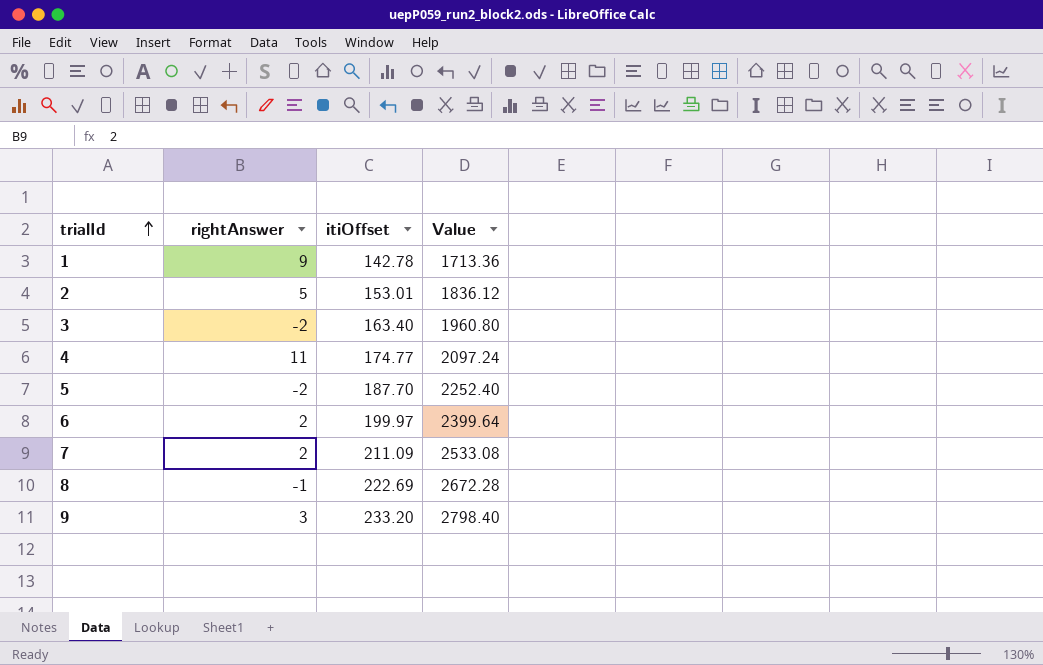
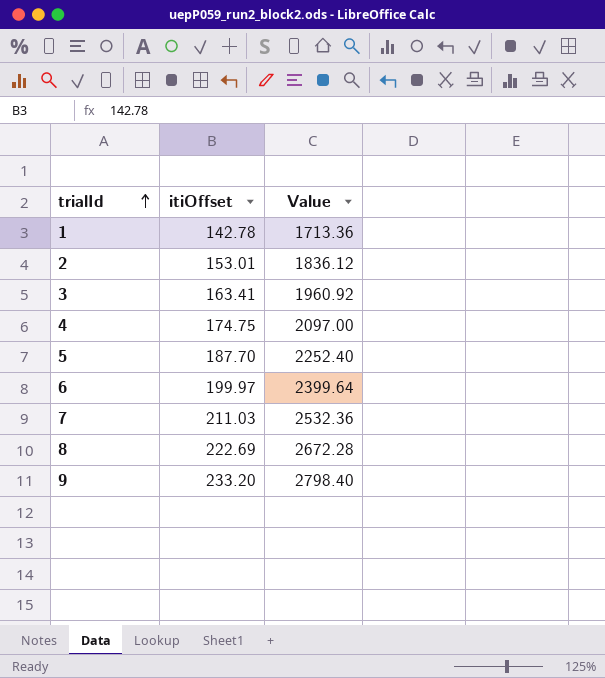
column rightAnswer | position: 2 -> none
3 | itiOffset: 163.40 -> 163.41
3 | Value: 1960.80 -> 1960.92
4 | itiOffset: 174.77 -> 174.75
4 | Value: 2097.24 -> 2097.00
7 | itiOffset: 211.09 -> 211.03
7 | Value: 2533.08 -> 2532.36

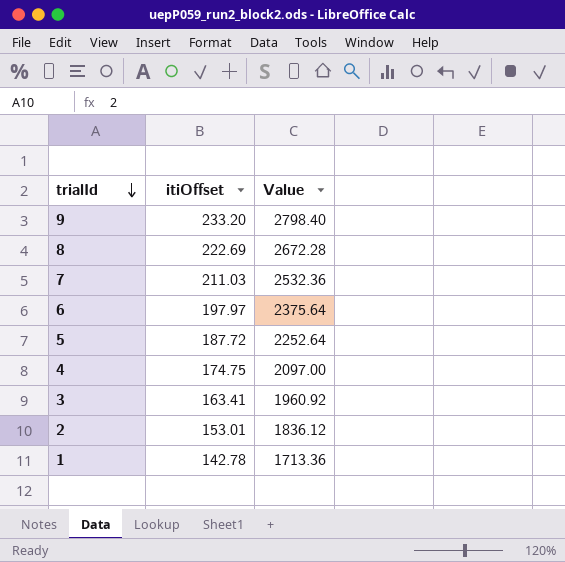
row order: trialId ascending -> trialId descending
6 | itiOffset: 199.97 -> 197.97
6 | Value: 2399.64 -> 2375.64
5 | itiOffset: 187.70 -> 187.72
5 | Value: 2252.40 -> 2252.64

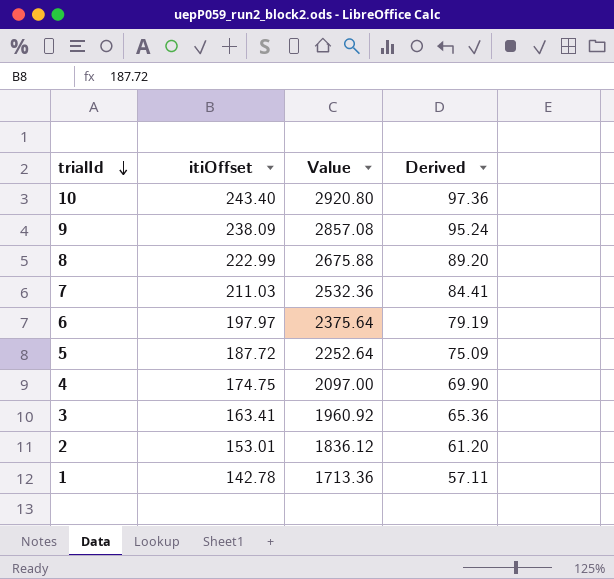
column Derived | formula: none -> [itiOffset] * 0.4
row 10: none -> 243.40 | 2920.80 | 97.36
9 | itiOffset: 233.20 -> 238.09
9 | Value: 2798.40 -> 2857.08
8 | itiOffset: 222.69 -> 222.99
8 | Value: 2672.28 -> 2675.88

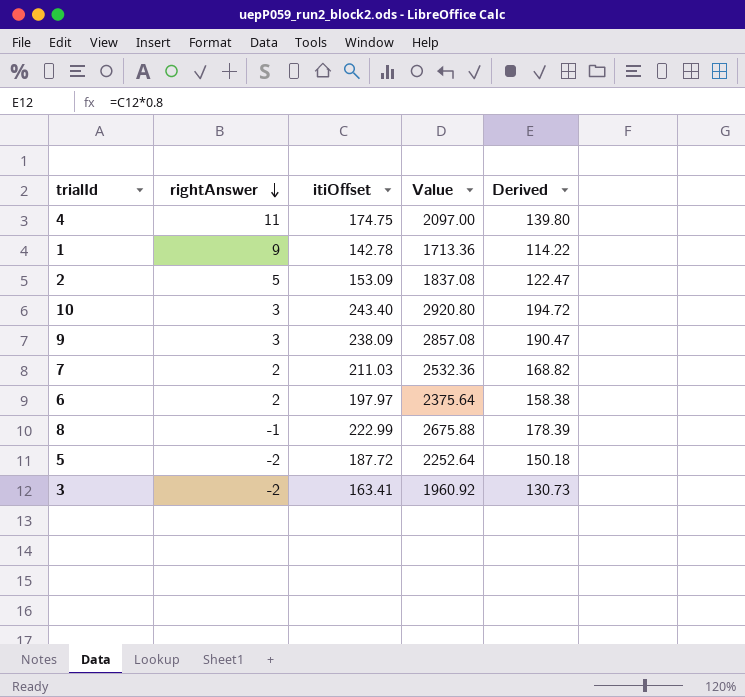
row order: trialId descending -> rightAnswer descending
column rightAnswer | position: none -> 2
column Derived | formula: [itiOffset] * 0.4 -> [itiOffset] * 0.8
2 | itiOffset: 153.01 -> 153.09
2 | Value: 1836.12 -> 1837.08

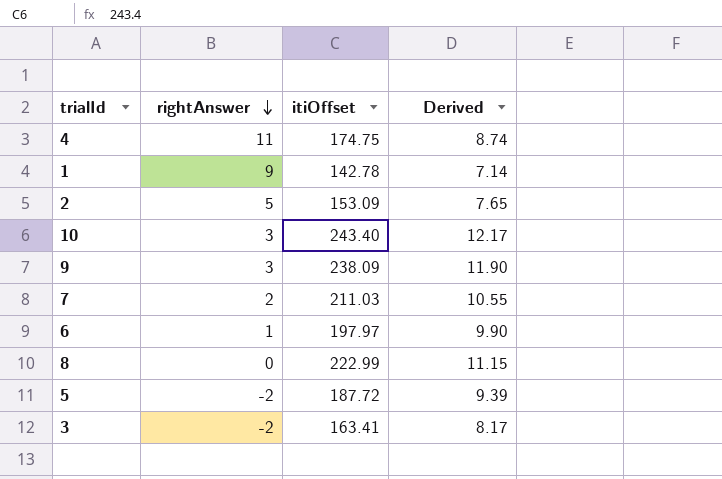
column Value | formula: [itiOffset] * 12 -> none
column Derived | formula: [itiOffset] * 0.8 -> [itiOffset] * 0.05
6 | rightAnswer: 2 -> 1
8 | rightAnswer: -1 -> 0

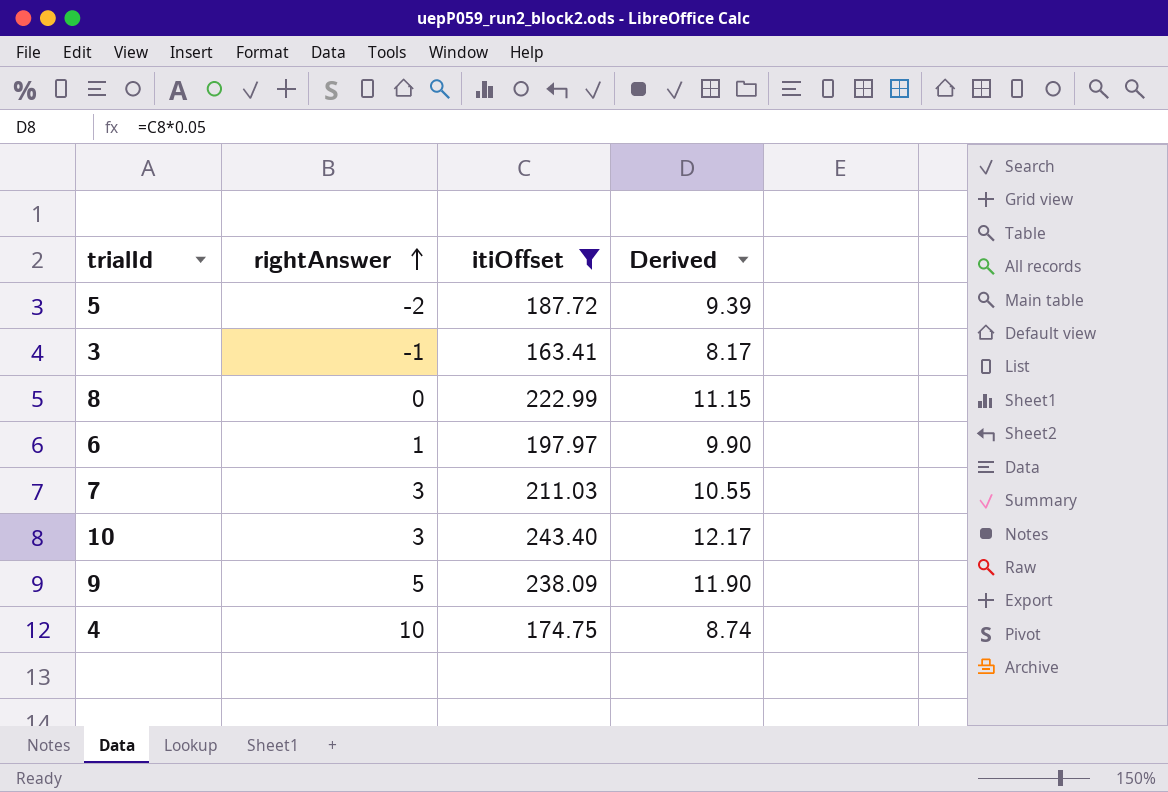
filter: none -> itiOffset >= 163.41
row order: rightAnswer descending -> rightAnswer ascending
3 | rightAnswer: -2 -> -1
7 | rightAnswer: 2 -> 3
9 | rightAnswer: 3 -> 5
4 | rightAnswer: 11 -> 10

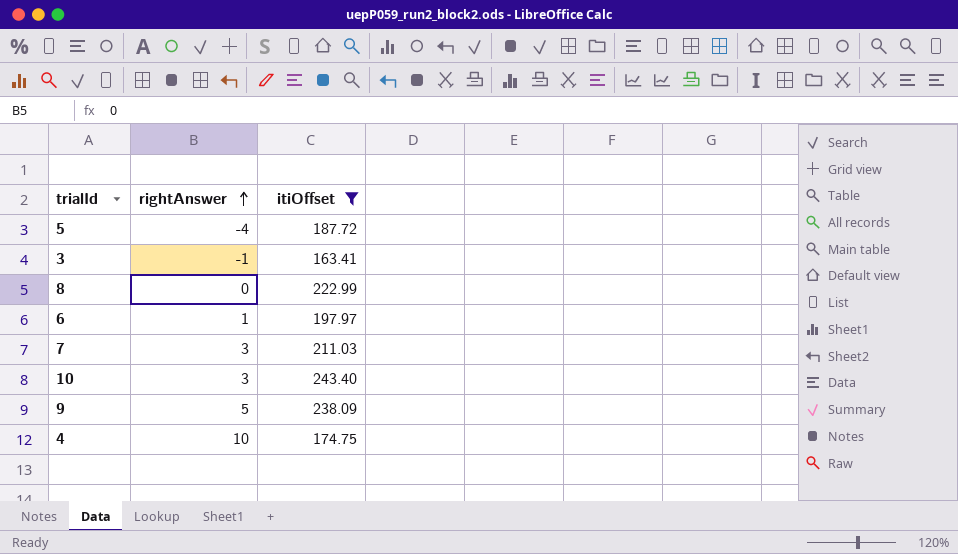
column Derived | formula: [itiOffset] * 0.05 -> none
5 | rightAnswer: -2 -> -4

